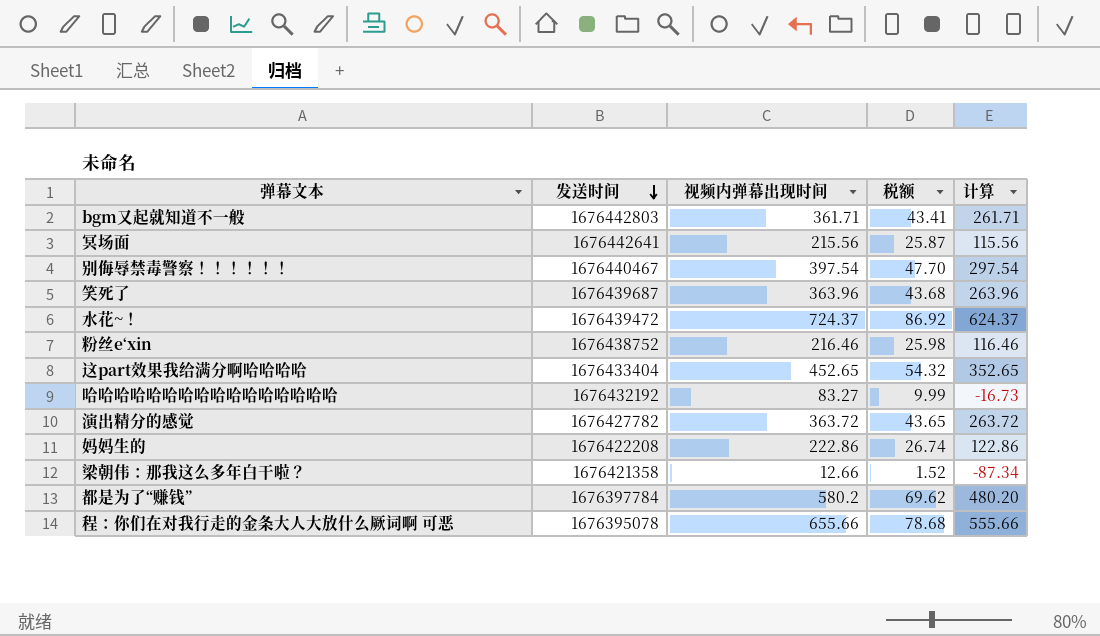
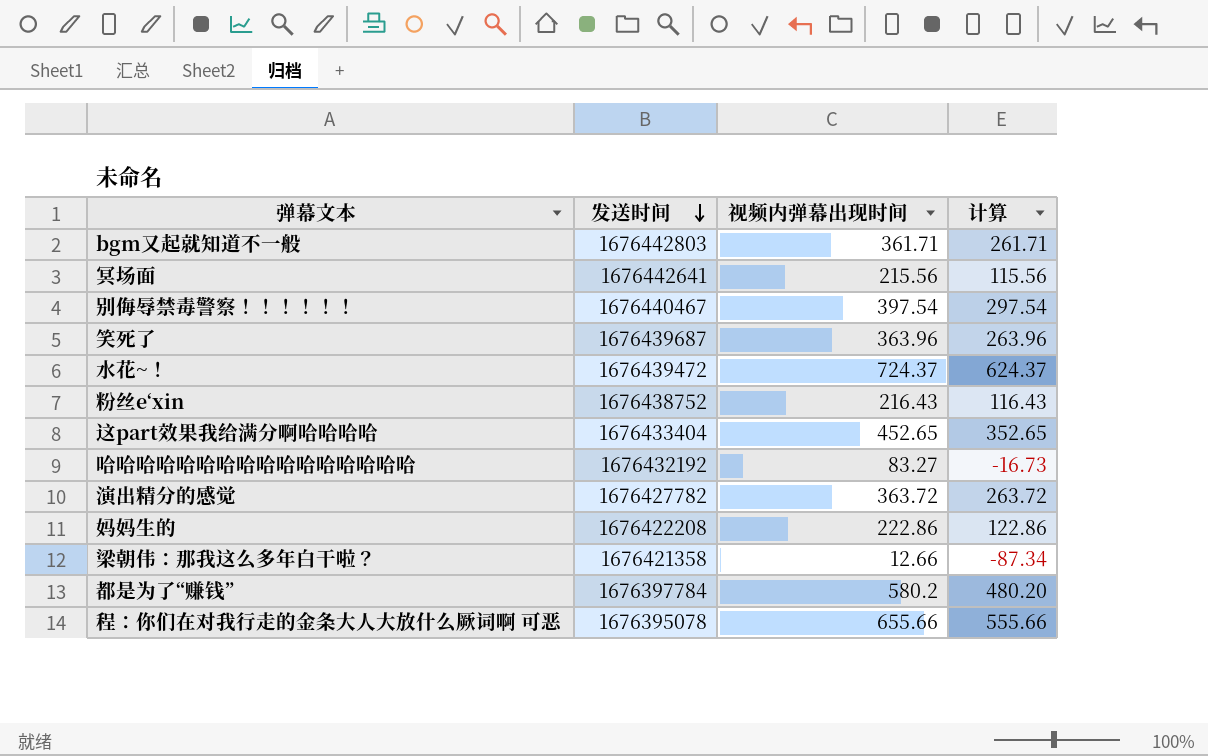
column 税额 | formula: [视频内弹幕出现时间] * 0.12 -> none
粉丝e‘xin | 视频内弹幕出现时间: 216.46 -> 216.43
粉丝e‘xin | 计算: 116.46 -> 116.43

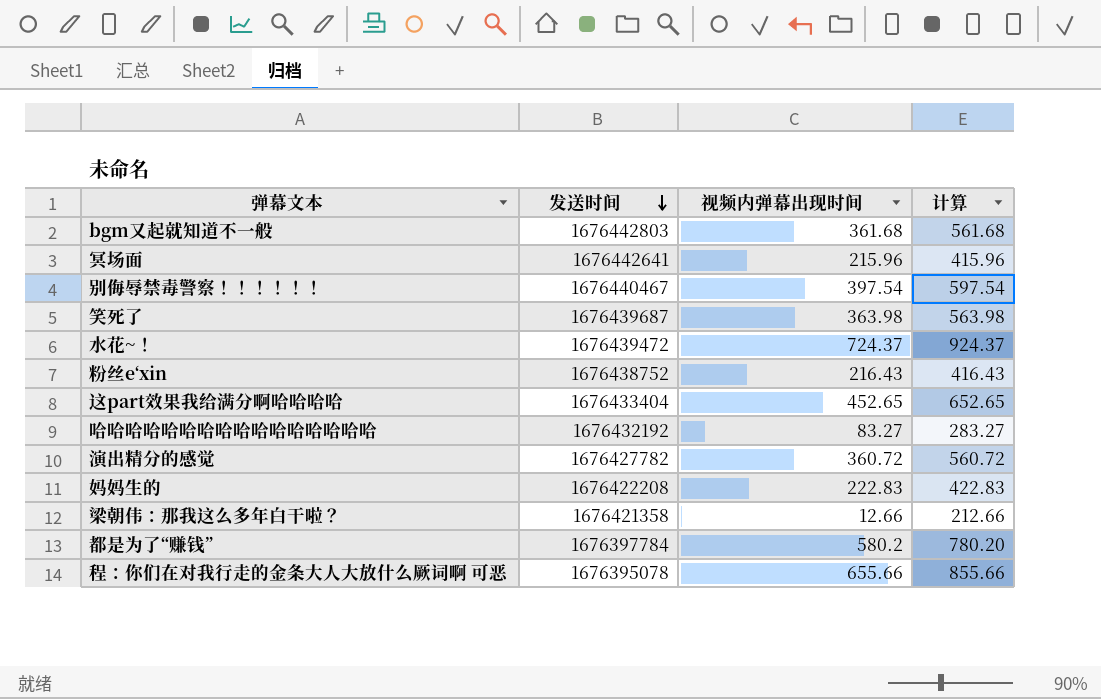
column 计算 | formula: [视频内弹幕出现时间] - 100 -> [视频内弹幕出现时间] + 200
bgm又起就知道不一般 | 视频内弹幕出现时间: 361.71 -> 361.68
冥场面 | 视频内弹幕出现时间: 215.56 -> 215.96
笑死了 | 视频内弹幕出现时间: 363.96 -> 363.98
演出精分的感觉 | 视频内弹幕出现时间: 363.72 -> 360.72
妈妈生的 | 视频内弹幕出现时间: 222.86 -> 222.83

